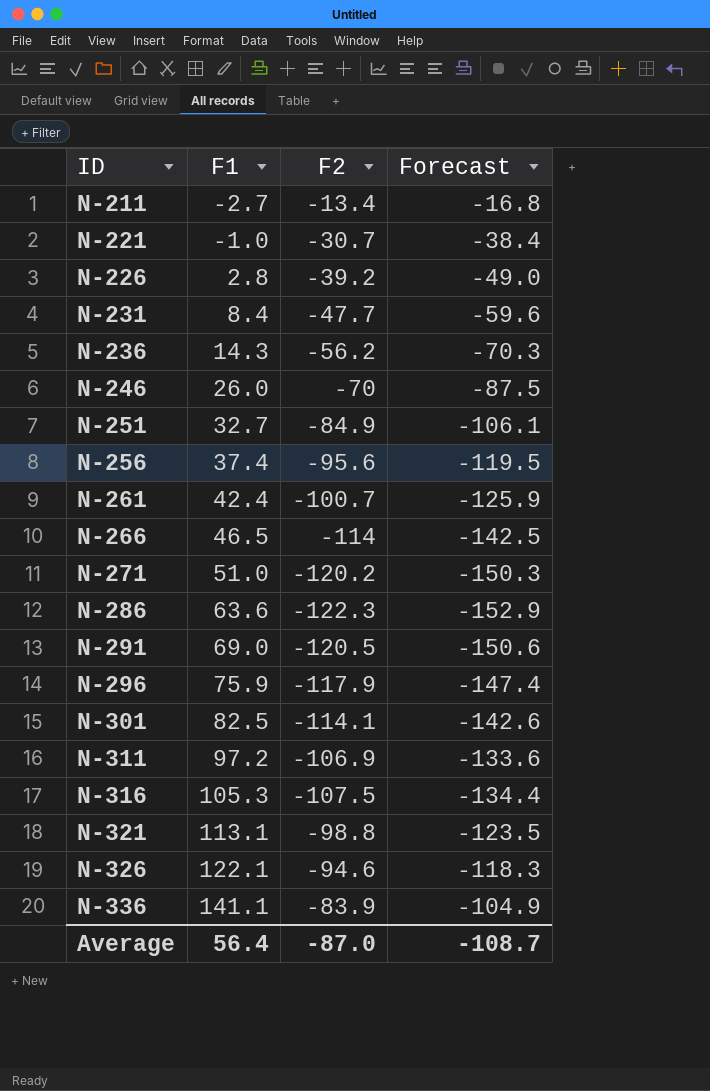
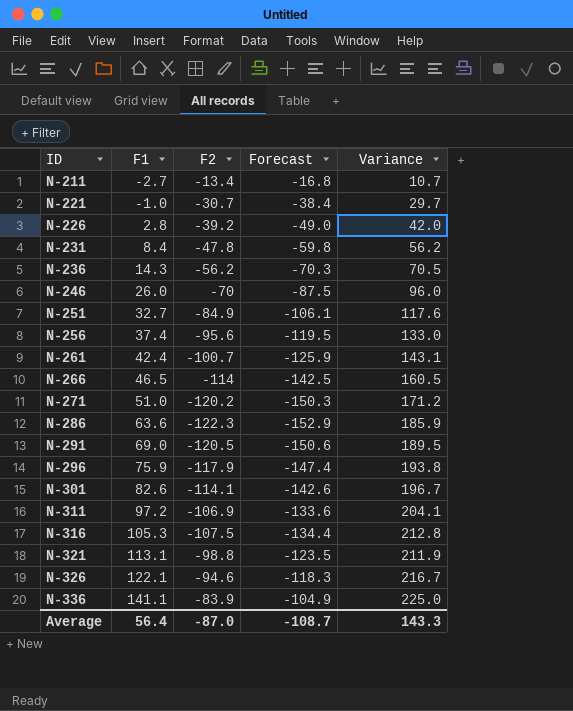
column Variance | formula: none -> [F1] - [F2]
N-231 | F2: -47.7 -> -47.8
N-231 | Forecast: -59.6 -> -59.8
N-301 | F1: 82.5 -> 82.6

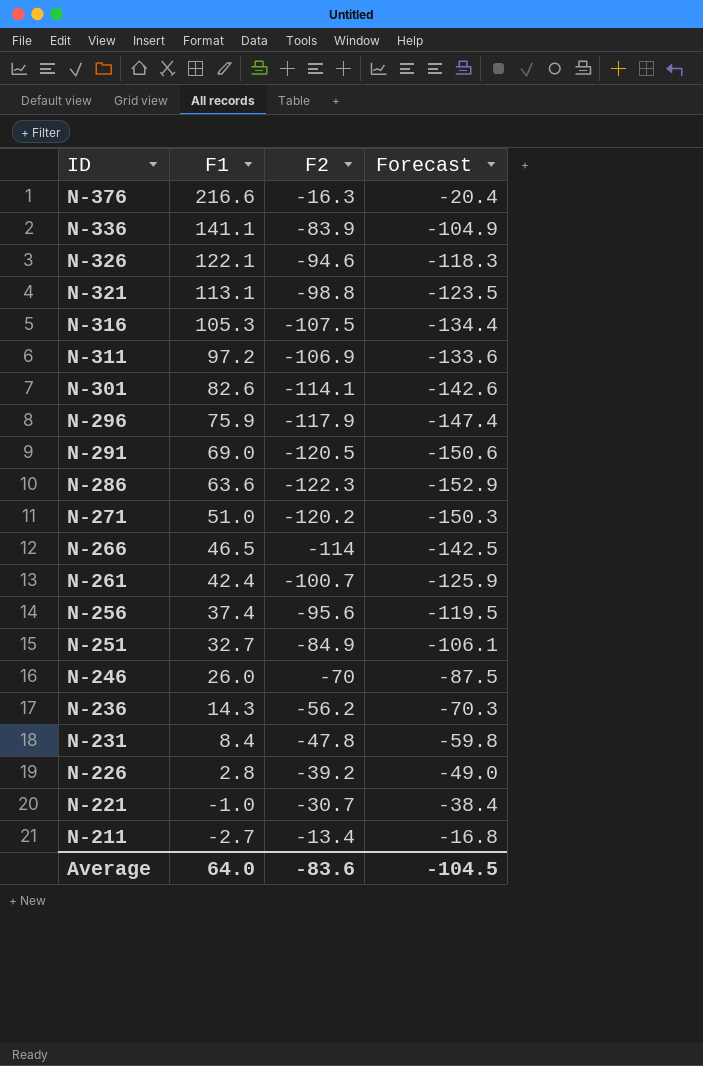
row order: ID ascending -> ID descending
column Variance | formula: [F1] - [F2] -> none
row N-376: none -> 216.6 | -16.3 | -20.4
Average | F1: 56.4 -> 64.0
Average | F2: -87.0 -> -83.6
Average | Forecast: -108.7 -> -104.5

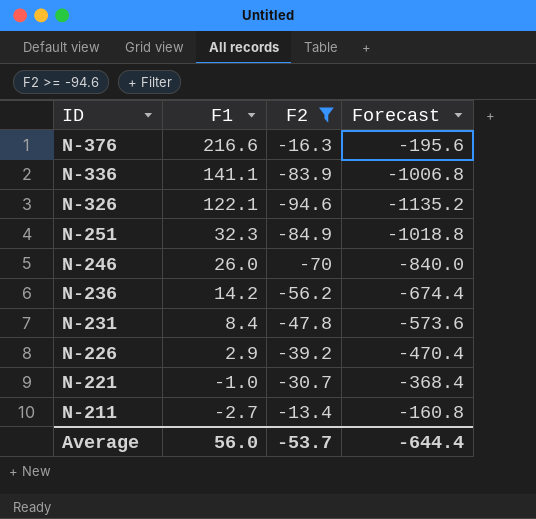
filter: none -> F2 >= -94.6
column Forecast | formula: [F2] * 1.25 -> [F2] * 12
N-251 | F1: 32.7 -> 32.3
N-236 | F1: 14.3 -> 14.2
N-226 | F1: 2.8 -> 2.9
Average | F1: 64.0 -> 56.0
Average | F2: -83.6 -> -53.7
Average | Forecast: -104.5 -> -644.4

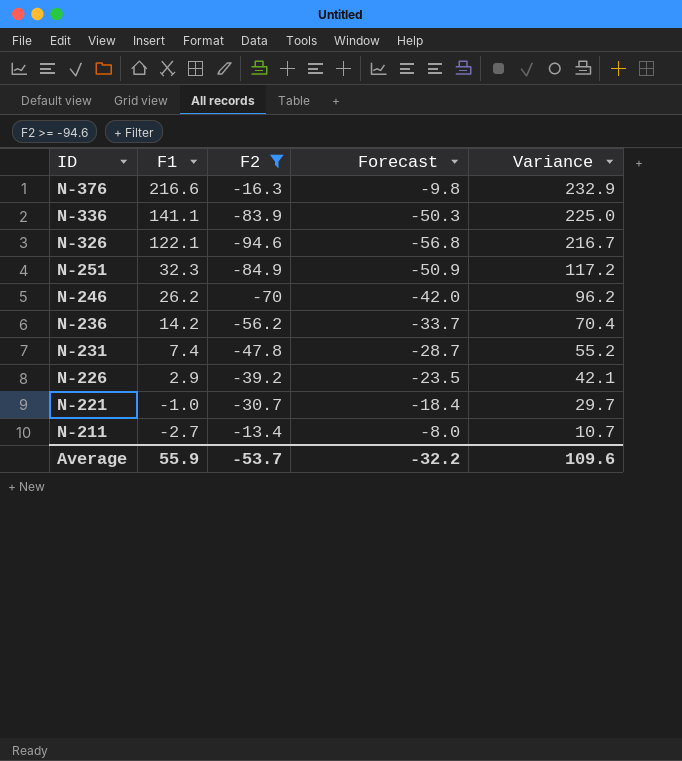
column Forecast | formula: [F2] * 12 -> [F2] * 0.6
column Variance | formula: none -> [F1] - [F2]
N-246 | F1: 26.0 -> 26.2
N-231 | F1: 8.4 -> 7.4
Average | F1: 56.0 -> 55.9
Average | Forecast: -644.4 -> -32.2

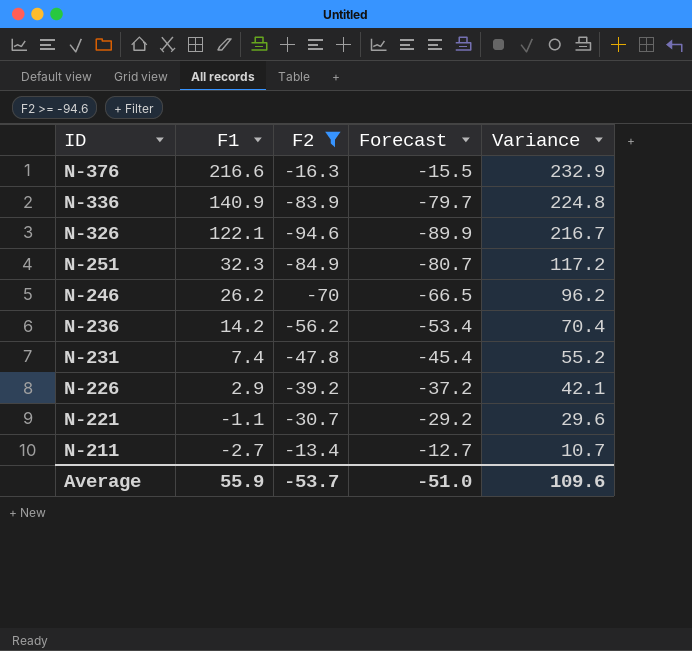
column Forecast | formula: [F2] * 0.6 -> [F2] * 0.95
N-336 | F1: 141.1 -> 140.9
N-336 | Variance: 225.0 -> 224.8
N-221 | F1: -1.0 -> -1.1
N-221 | Variance: 29.7 -> 29.6
Average | Forecast: -32.2 -> -51.0

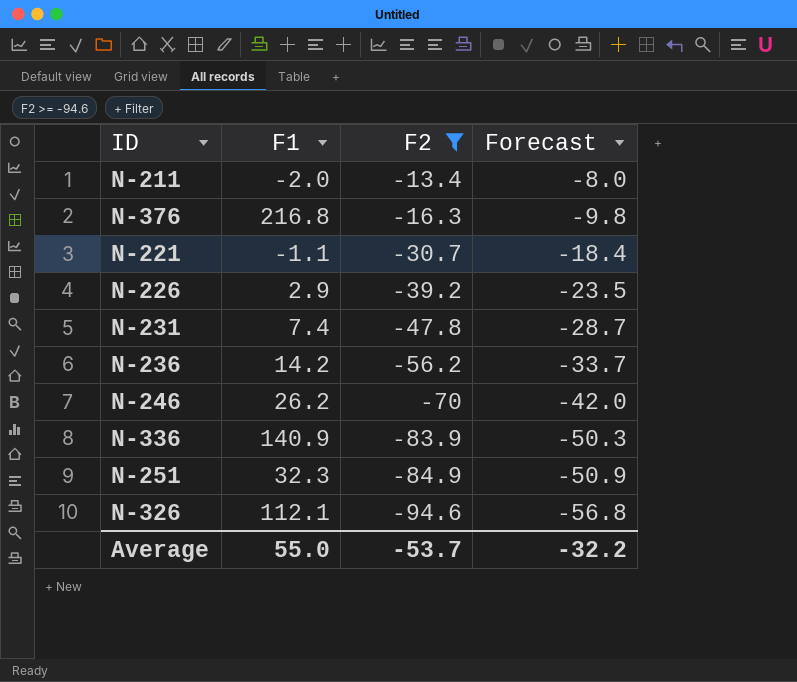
row order: ID descending -> F2 descending
column Variance | formula: [F1] - [F2] -> none
column Forecast | formula: [F2] * 0.95 -> [F2] * 0.6
N-211 | F1: -2.7 -> -2.0
N-376 | F1: 216.6 -> 216.8
N-326 | F1: 122.1 -> 112.1
Average | F1: 55.9 -> 55.0
Average | Forecast: -51.0 -> -32.2

